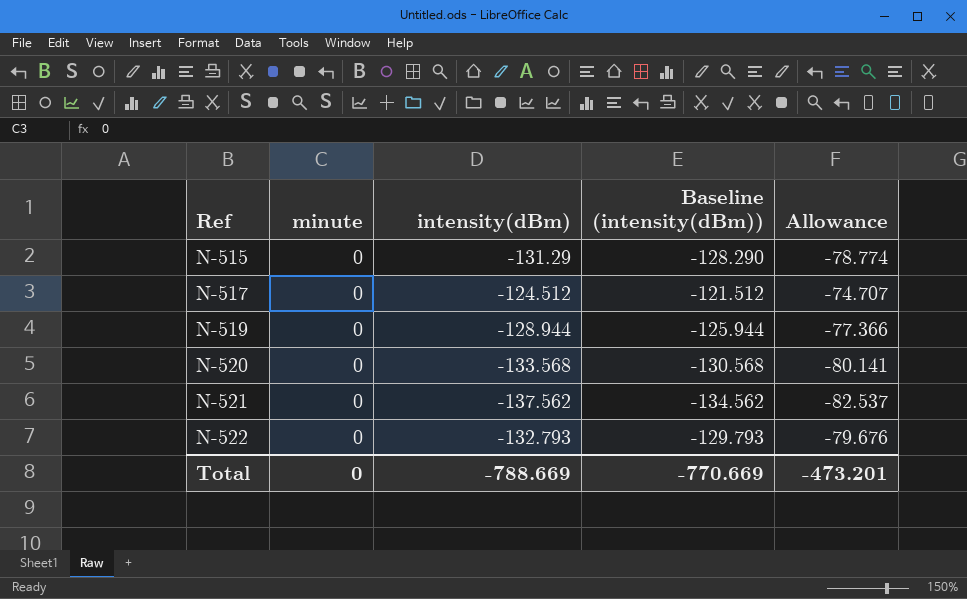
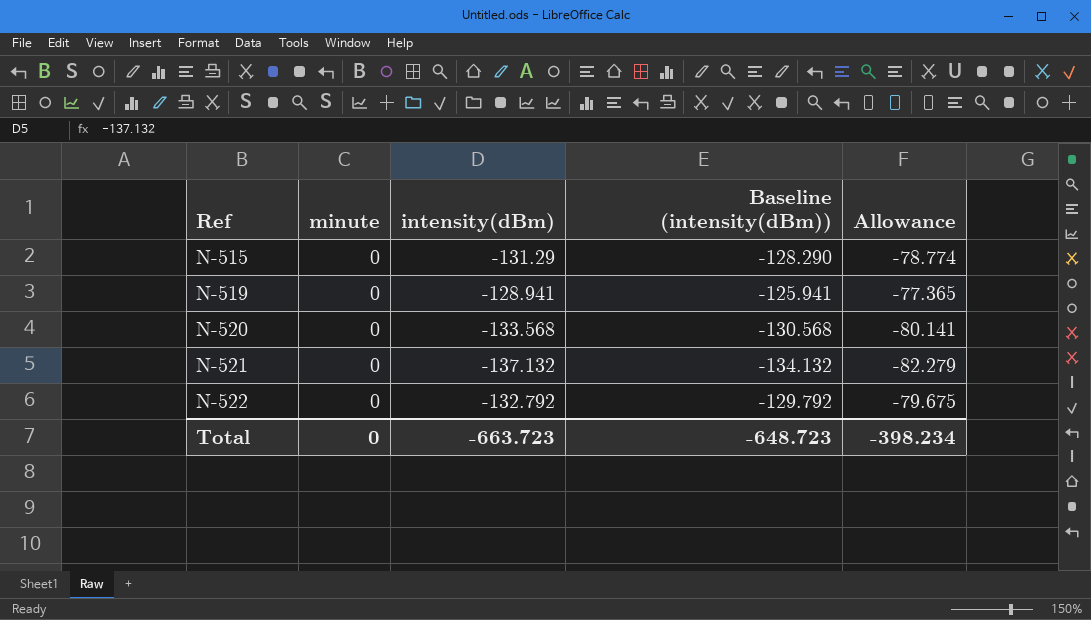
row N-517: 0 | -124.512 | -121.512 | -74.707 -> none
N-519 | intensity(dBm): -128.944 -> -128.941
N-519 | Baseline (intensity(dBm)): -125.944 -> -125.941
N-519 | Allowance: -77.366 -> -77.365
N-521 | intensity(dBm): -137.562 -> -137.132
N-521 | Baseline (intensity(dBm)): -134.562 -> -134.132
N-521 | Allowance: -82.537 -> -82.279
N-522 | intensity(dBm): -132.793 -> -132.792
N-522 | Baseline (intensity(dBm)): -129.793 -> -129.792
N-522 | Allowance: -79.676 -> -79.675
Total | intensity(dBm): -788.669 -> -663.723
Total | Baseline (intensity(dBm)): -770.669 -> -648.723
Total | Allowance: -473.201 -> -398.234

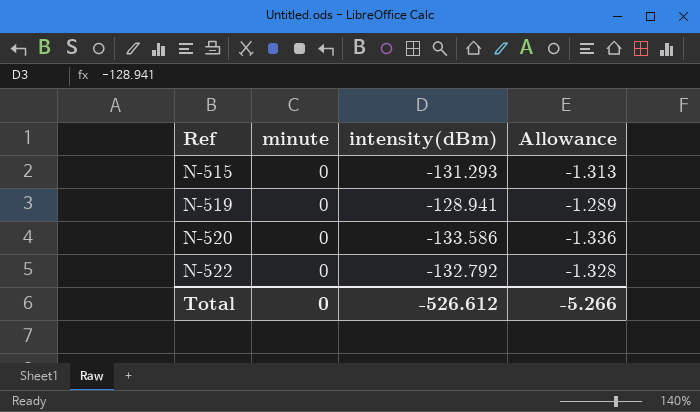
column Baseline (intensity(dBm)) | formula: [intensity(dBm)] + 3 -> none
column Allowance | formula: [intensity(dBm)] * 0.6 -> [intensity(dBm)] * 0.01
row N-521: 0 | -137.132 | -134.132 | -82.279 -> none
N-515 | intensity(dBm): -131.29 -> -131.293
N-520 | intensity(dBm): -133.568 -> -133.586
Total | intensity(dBm): -663.723 -> -526.612
Total | Allowance: -398.234 -> -5.266

